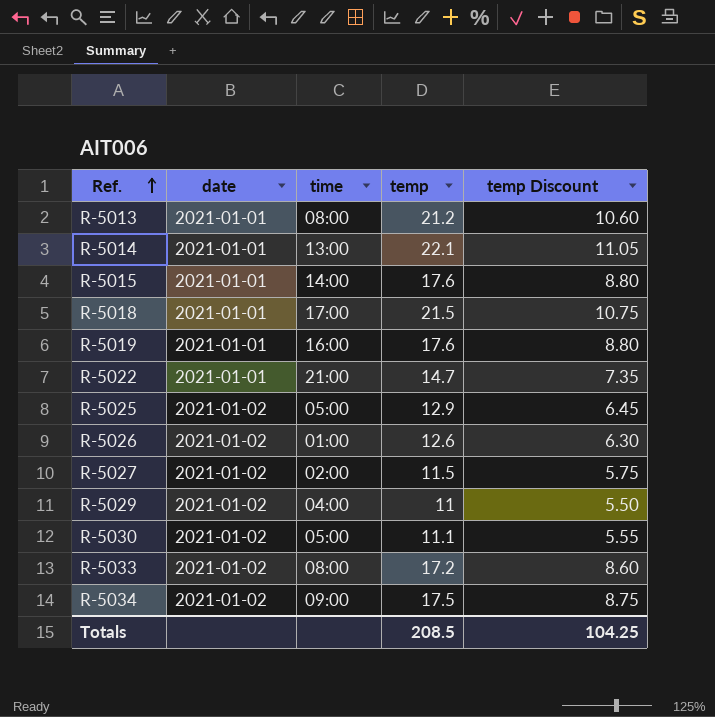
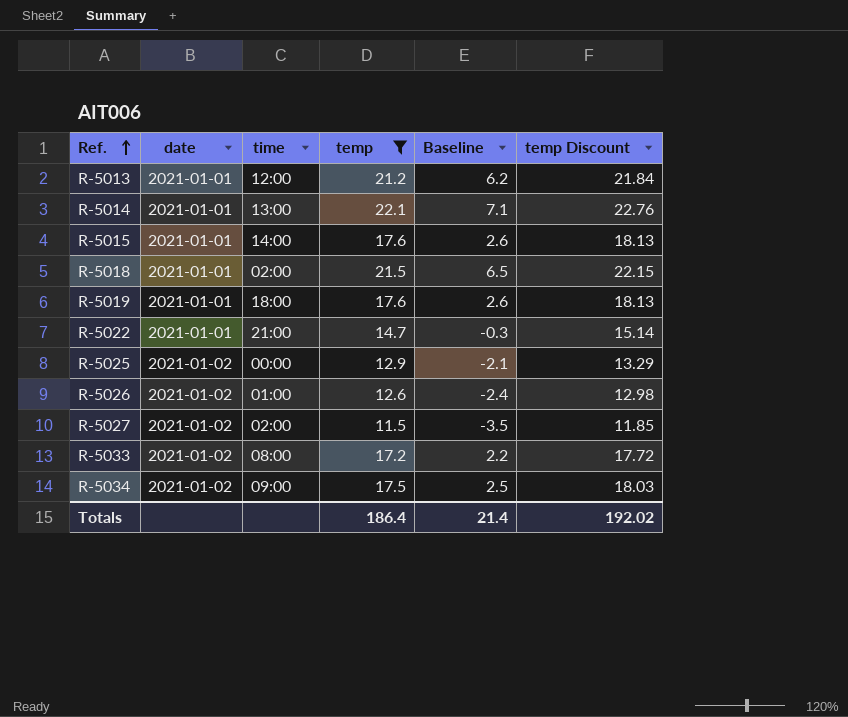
filter: none -> temp >= 11.5
column Baseline | formula: none -> [temp] - 15
column temp Discount | formula: [temp] * 0.5 -> [temp] * 1.03
R-5013 | time: 08:00 -> 12:00
R-5018 | time: 17:00 -> 02:00
R-5019 | time: 16:00 -> 18:00
R-5025 | time: 05:00 -> 00:00
Totals | temp: 208.5 -> 186.4
Totals | temp Discount: 104.25 -> 192.02

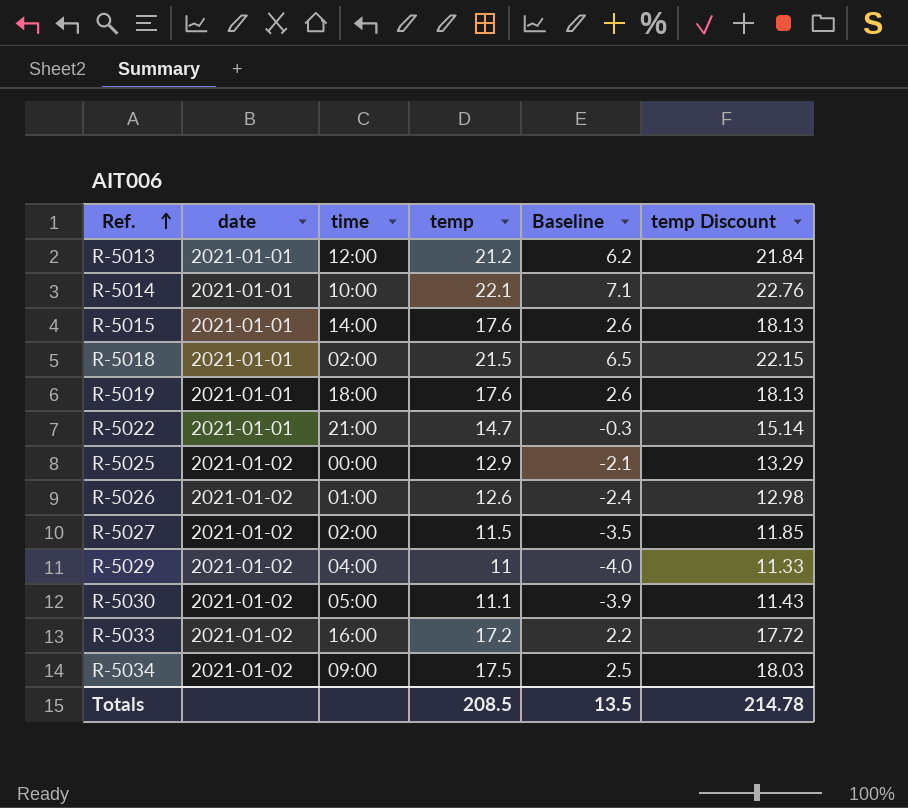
filter: temp >= 11.5 -> none
R-5014 | time: 13:00 -> 10:00
R-5033 | time: 08:00 -> 16:00
Totals | temp: 186.4 -> 208.5
Totals | Baseline: 21.4 -> 13.5
Totals | temp Discount: 192.02 -> 214.78

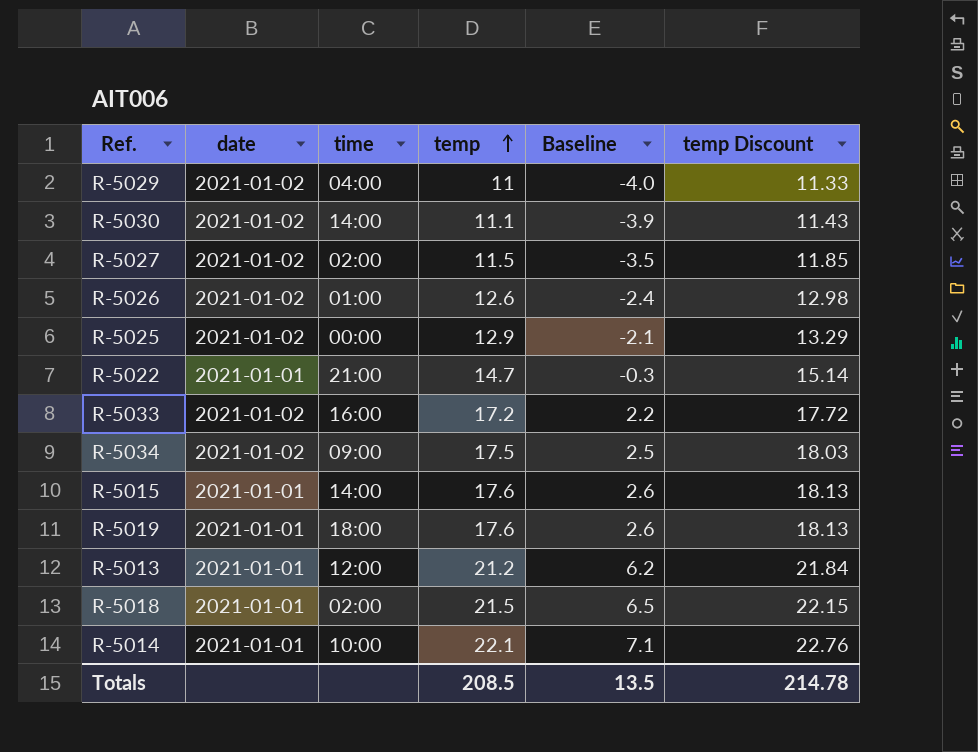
row order: Ref. ascending -> temp ascending
R-5030 | time: 05:00 -> 14:00

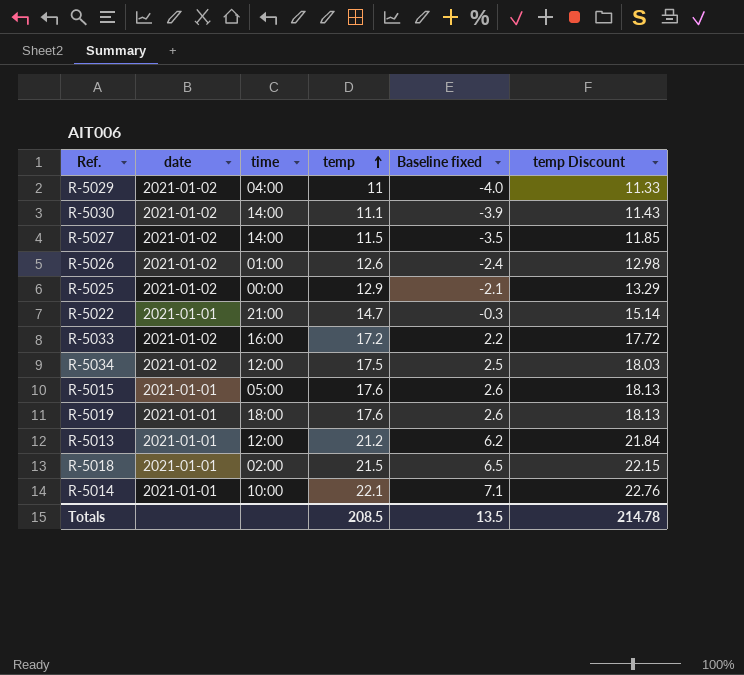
column name: Baseline -> Baseline fixed
R-5027 | time: 02:00 -> 14:00
R-5034 | time: 09:00 -> 12:00
R-5015 | time: 14:00 -> 05:00

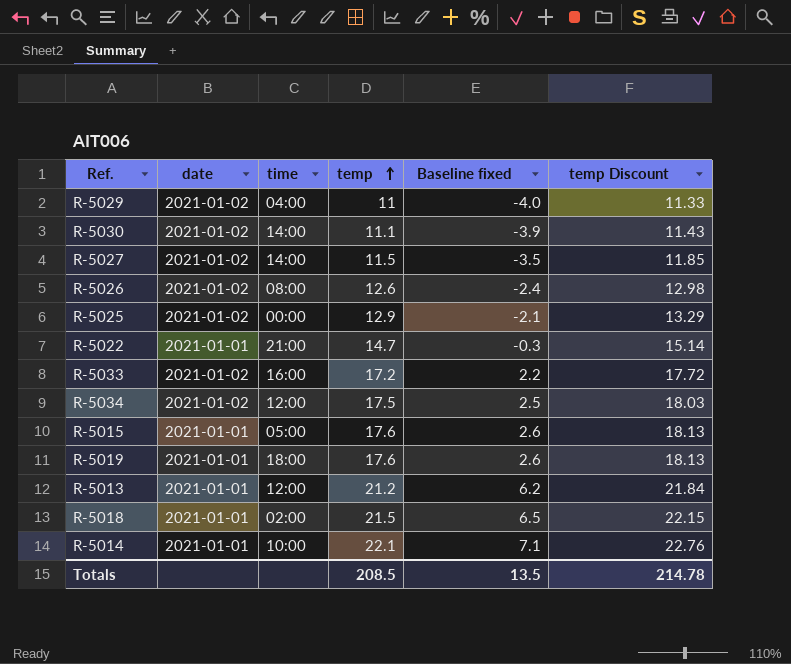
R-5026 | time: 01:00 -> 08:00

